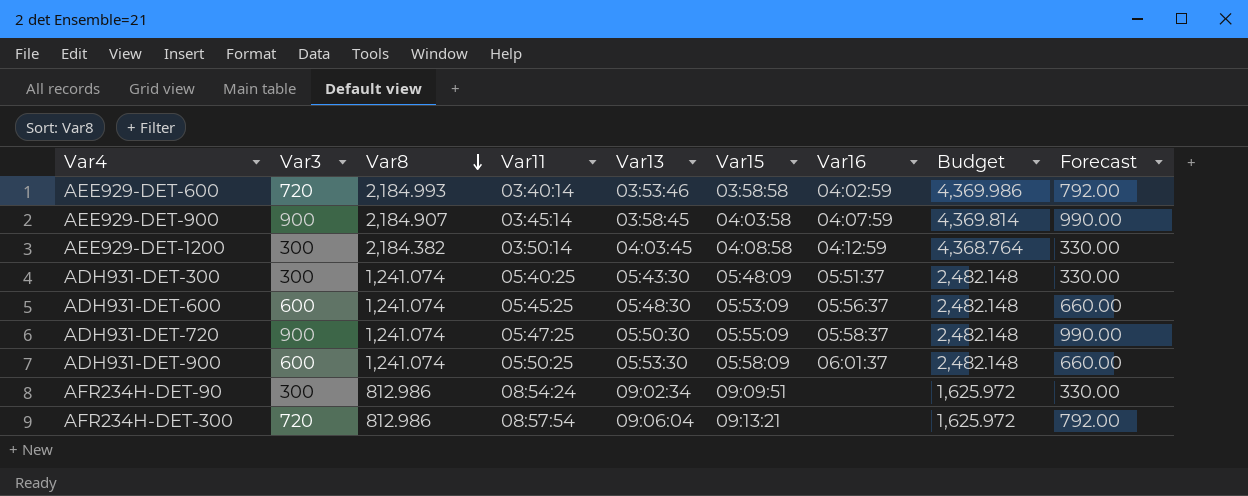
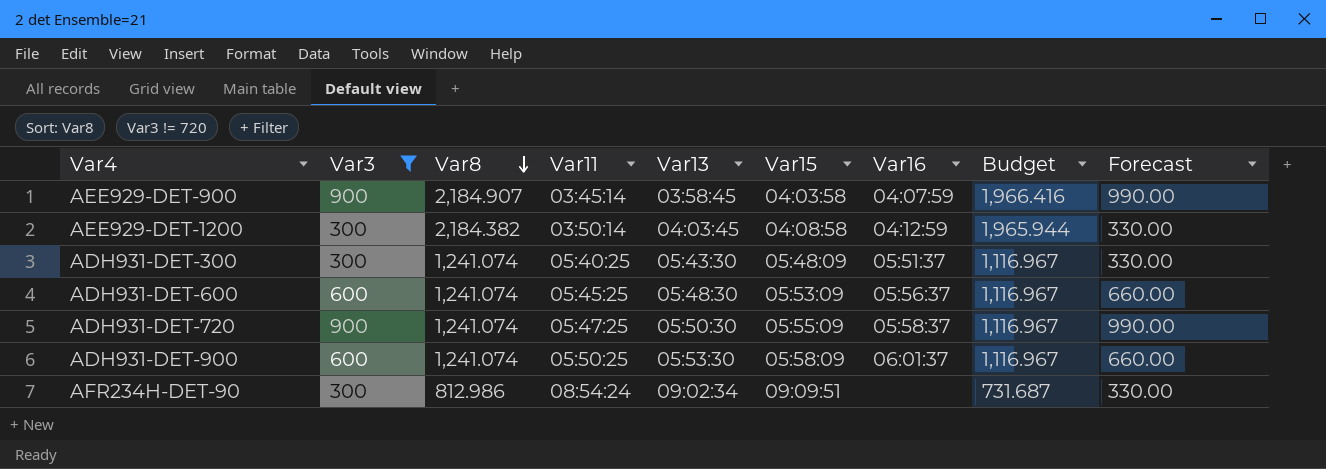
filter: none -> Var3 != 720
column Budget | formula: [Var8] * 2 -> [Var8] * 0.9

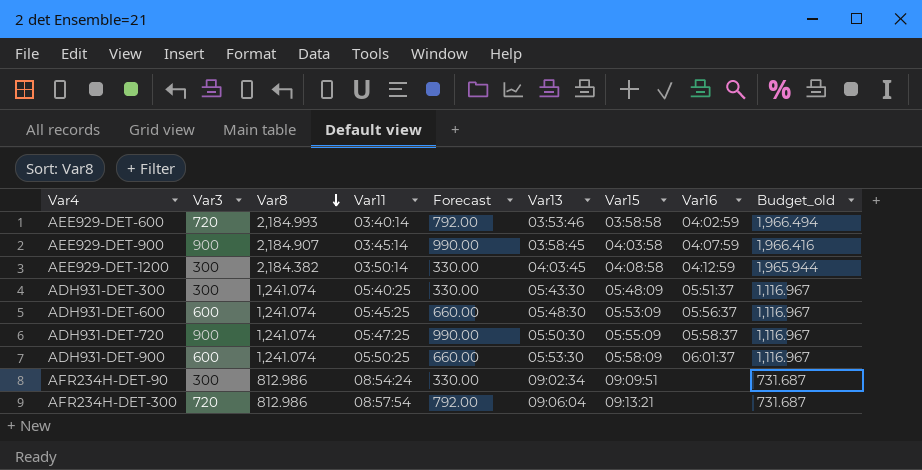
filter: Var3 != 720 -> none
column Forecast | position: 9 -> 5
column name: Budget -> Budget_old

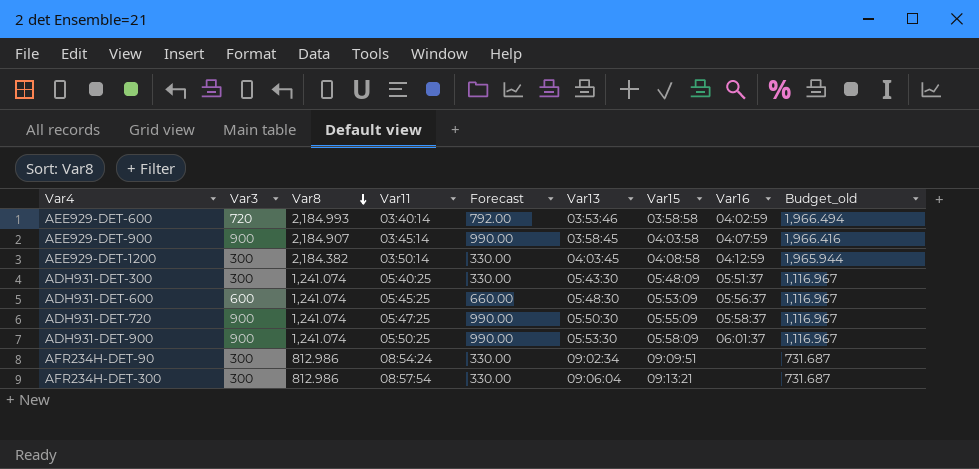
ADH931-DET-900 | Var3: 600 -> 900
ADH931-DET-900 | Forecast: 660.00 -> 990.00
AFR234H-DET-300 | Var3: 720 -> 300
AFR234H-DET-300 | Forecast: 792.00 -> 330.00

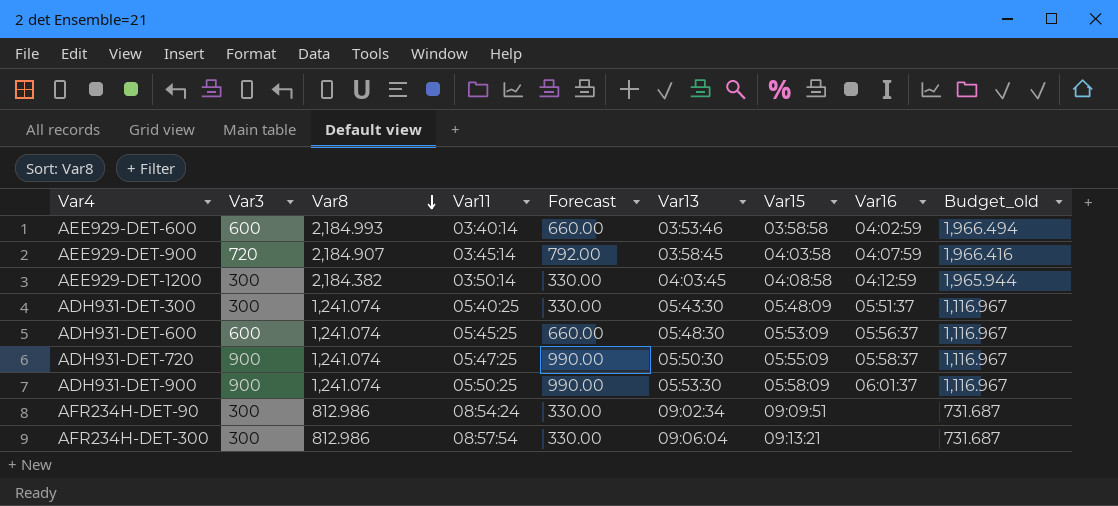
AEE929-DET-600 | Var3: 720 -> 600
AEE929-DET-600 | Forecast: 792.00 -> 660.00
AEE929-DET-900 | Var3: 900 -> 720
AEE929-DET-900 | Forecast: 990.00 -> 792.00

